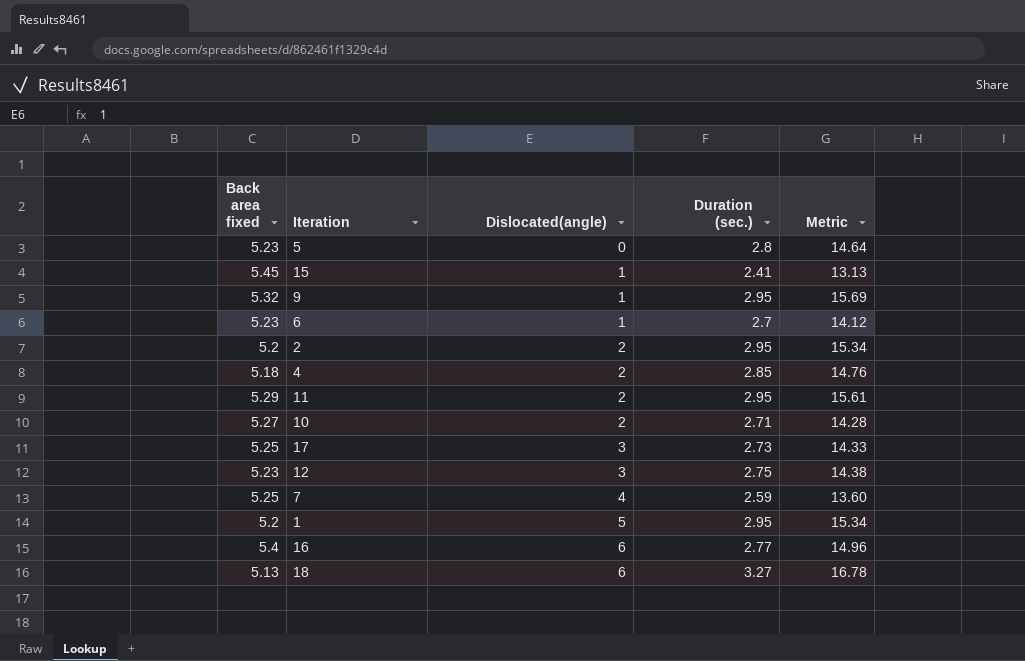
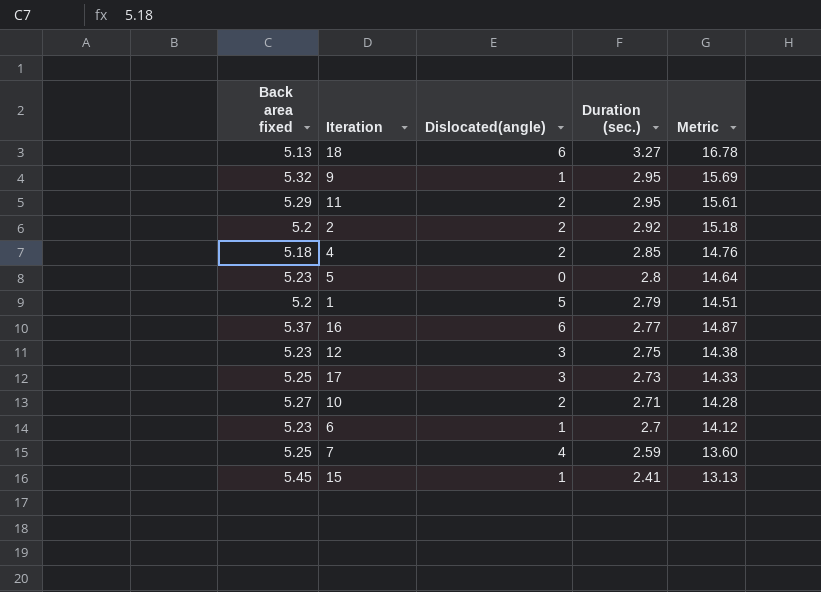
row order: Dislocated(angle) ascending -> Duration (sec.) descending
2 | Duration (sec.): 2.95 -> 2.92
2 | Metric: 15.34 -> 15.18
1 | Duration (sec.): 2.95 -> 2.79
1 | Metric: 15.34 -> 14.51
16 | Back area fixed: 5.4 -> 5.37
16 | Metric: 14.96 -> 14.87

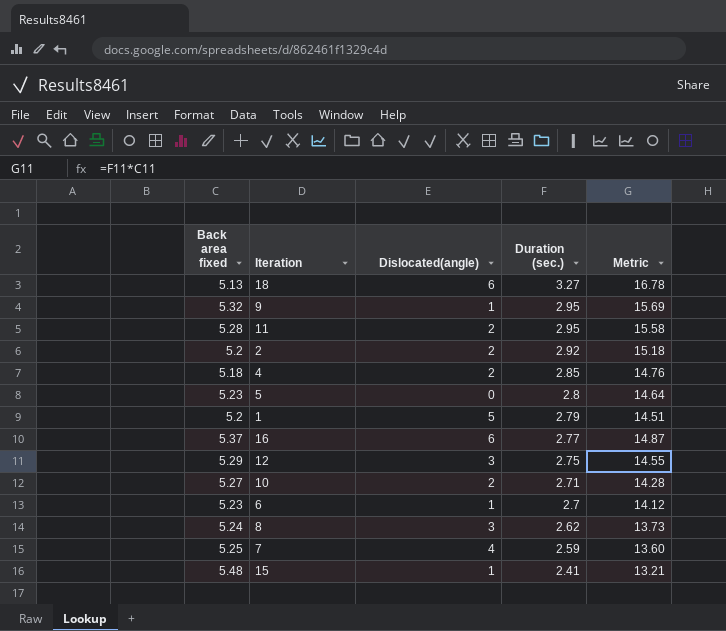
row 17: 5.25 | 3 | 2.73 | 14.33 -> none
11 | Back area fixed: 5.29 -> 5.28
11 | Metric: 15.61 -> 15.58
12 | Back area fixed: 5.23 -> 5.29
12 | Metric: 14.38 -> 14.55
row 8: none -> 5.24 | 3 | 2.62 | 13.73
15 | Back area fixed: 5.45 -> 5.48
15 | Metric: 13.13 -> 13.21

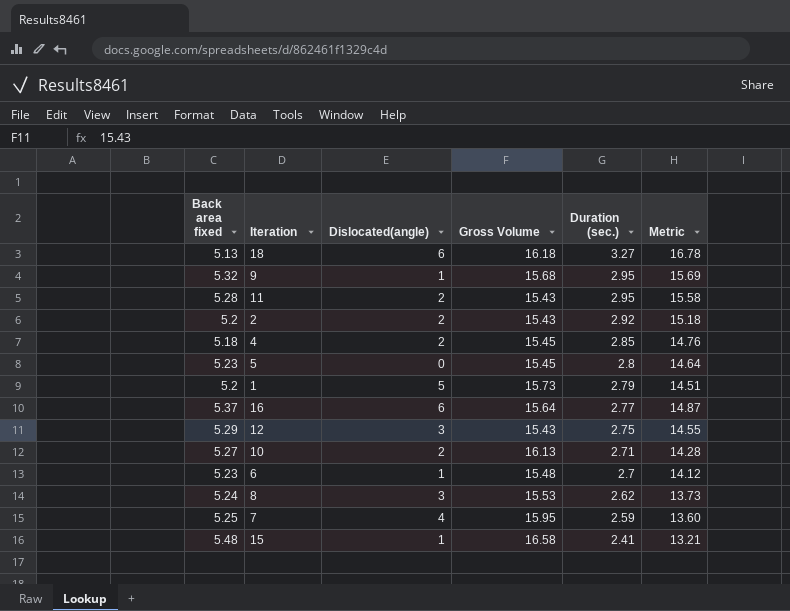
column Gross Volume | position: none -> 4

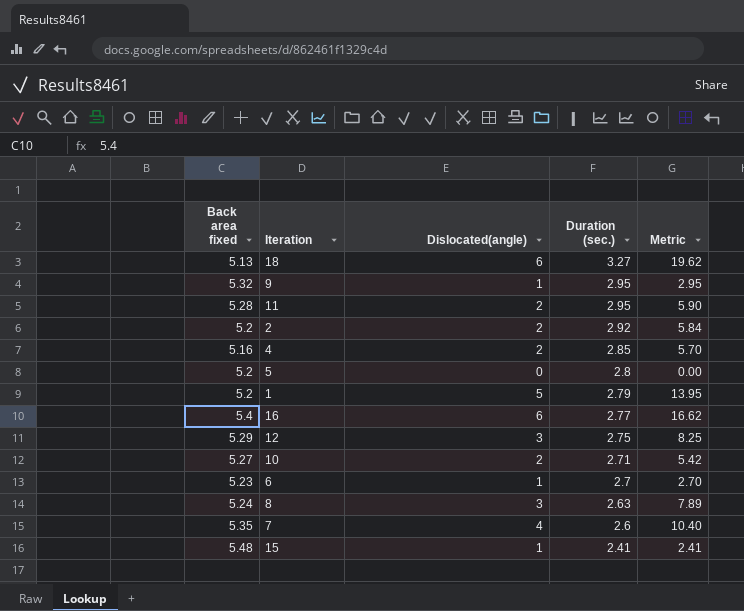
column Gross Volume | position: 4 -> none
column Metric | formula: [Back area fixed] * [Duration (sec.)] -> [Dislocated(angle)] * [Duration (sec.)]
4 | Back area fixed: 5.18 -> 5.16
5 | Back area fixed: 5.23 -> 5.2
16 | Back area fixed: 5.37 -> 5.4
8 | Duration (sec.): 2.62 -> 2.63
7 | Back area fixed: 5.25 -> 5.35
7 | Duration (sec.): 2.59 -> 2.6

